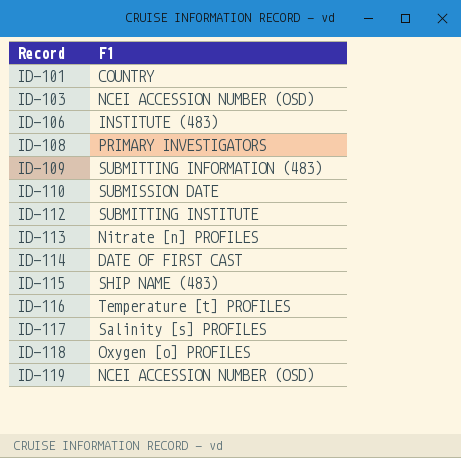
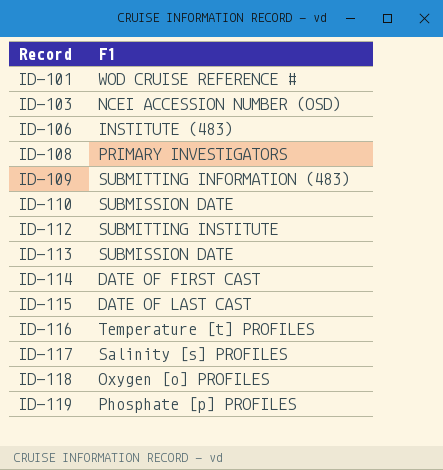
ID-101 | F1: COUNTRY -> WOD CRUISE REFERENCE #
ID-113 | F1: Nitrate [n] PROFILES -> SUBMISSION DATE
ID-115 | F1: SHIP NAME (483) -> DATE OF LAST CAST
ID-119 | F1: NCEI ACCESSION NUMBER (OSD) -> Phosphate [p] PROFILES

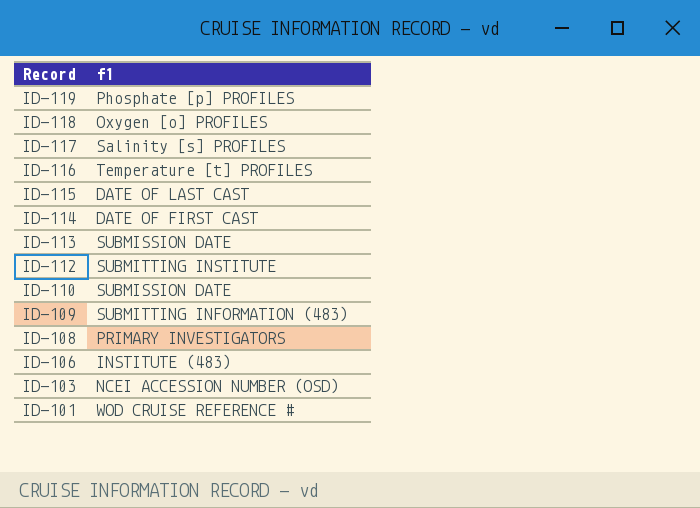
row order: Record ascending -> Record descending
column name: F1 -> f1

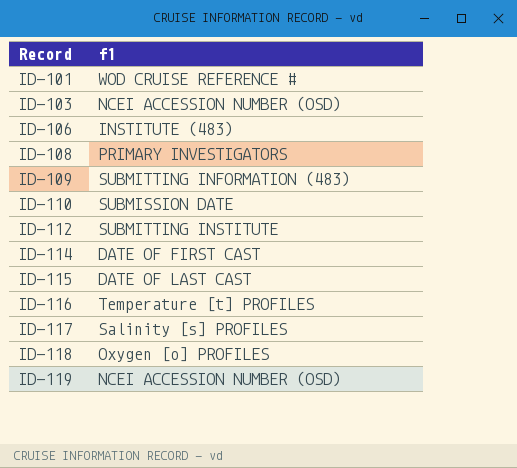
row order: Record descending -> Record ascending
row ID-113: SUBMISSION DATE -> none
ID-119 | f1: Phosphate [p] PROFILES -> NCEI ACCESSION NUMBER (OSD)

